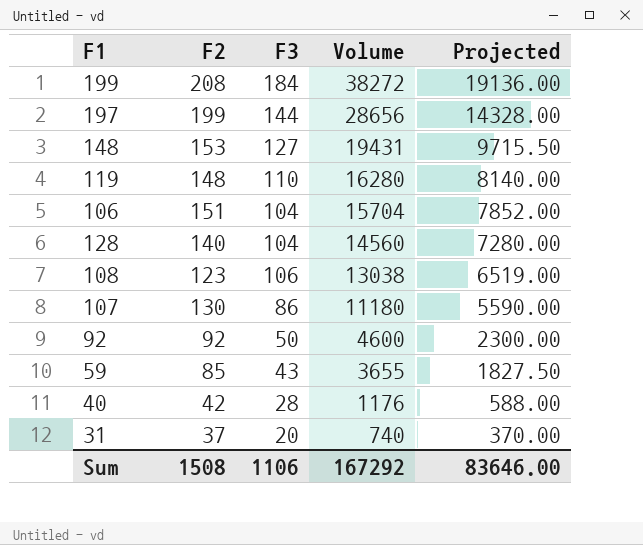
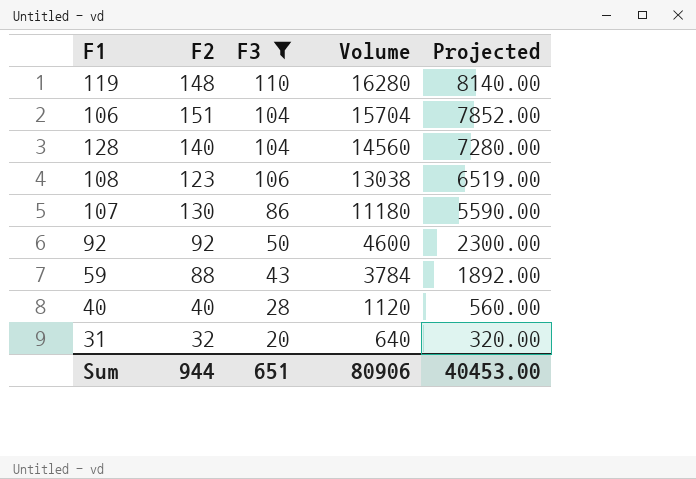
filter: none -> F3 <= 110
59 | F2: 85 -> 88
59 | Volume: 3655 -> 3784
59 | Projected: 1827.50 -> 1892.00
40 | F2: 42 -> 40
40 | Volume: 1176 -> 1120
40 | Projected: 588.00 -> 560.00
31 | F2: 37 -> 32
31 | Volume: 740 -> 640
31 | Projected: 370.00 -> 320.00
Sum | F2: 1508 -> 944
Sum | F3: 1106 -> 651
Sum | Volume: 167292 -> 80906
Sum | Projected: 83646.00 -> 40453.00

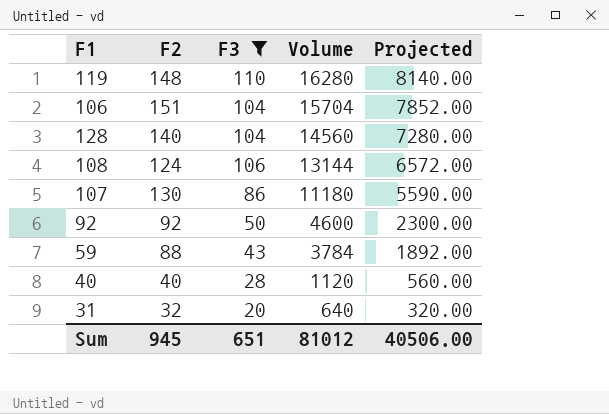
108 | F2: 123 -> 124
108 | Volume: 13038 -> 13144
108 | Projected: 6519.00 -> 6572.00
Sum | F2: 944 -> 945
Sum | Volume: 80906 -> 81012
Sum | Projected: 40453.00 -> 40506.00

